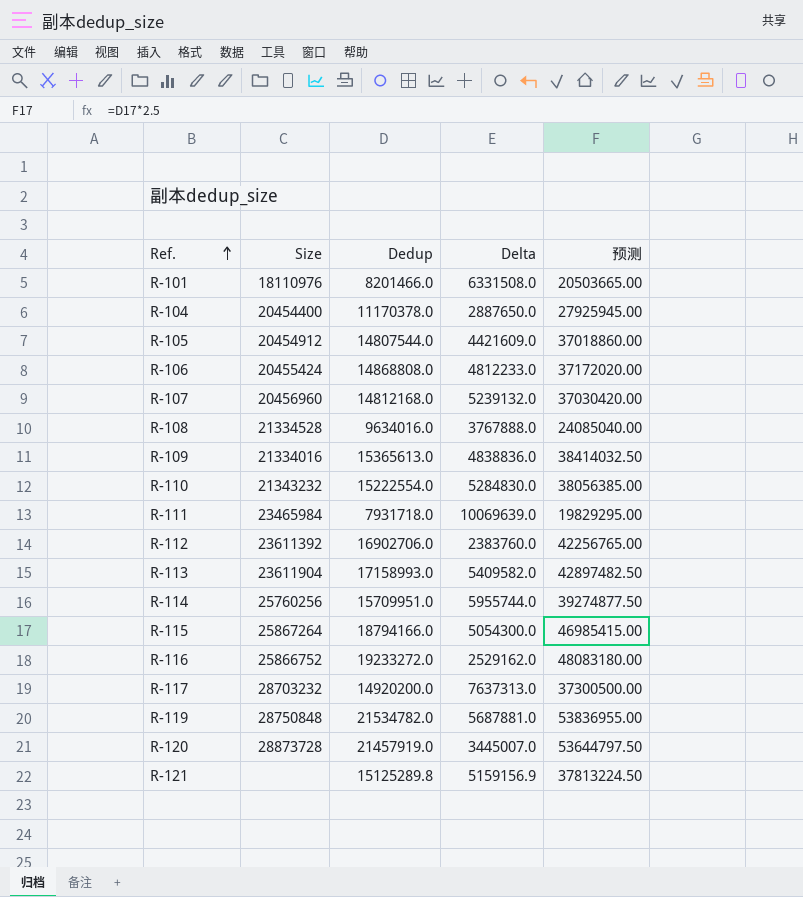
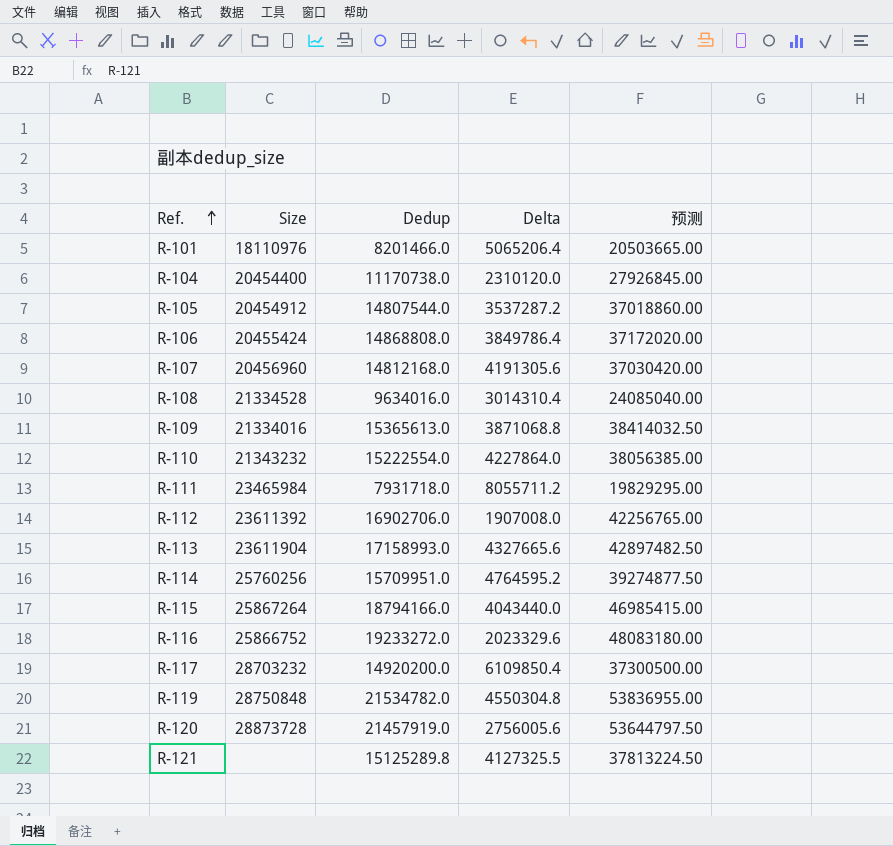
R-101 | Delta: 6331508.0 -> 5065206.4
R-104 | Dedup: 11170378.0 -> 11170738.0
R-104 | Delta: 2887650.0 -> 2310120.0
R-104 | 预测: 27925945.00 -> 27926845.00
R-105 | Delta: 4421609.0 -> 3537287.2
R-106 | Delta: 4812233.0 -> 3849786.4
R-107 | Delta: 5239132.0 -> 4191305.6
R-108 | Delta: 3767888.0 -> 3014310.4
R-109 | Delta: 4838836.0 -> 3871068.8
R-110 | Delta: 5284830.0 -> 4227864.0
R-111 | Delta: 10069639.0 -> 8055711.2
R-112 | Delta: 2383760.0 -> 1907008.0
R-113 | Delta: 5409582.0 -> 4327665.6
R-114 | Delta: 5955744.0 -> 4764595.2
R-115 | Delta: 5054300.0 -> 4043440.0
R-116 | Delta: 2529162.0 -> 2023329.6
R-117 | Delta: 7637313.0 -> 6109850.4
R-119 | Delta: 5687881.0 -> 4550304.8
R-120 | Delta: 3445007.0 -> 2756005.6
R-121 | Delta: 5159156.9 -> 4127325.5

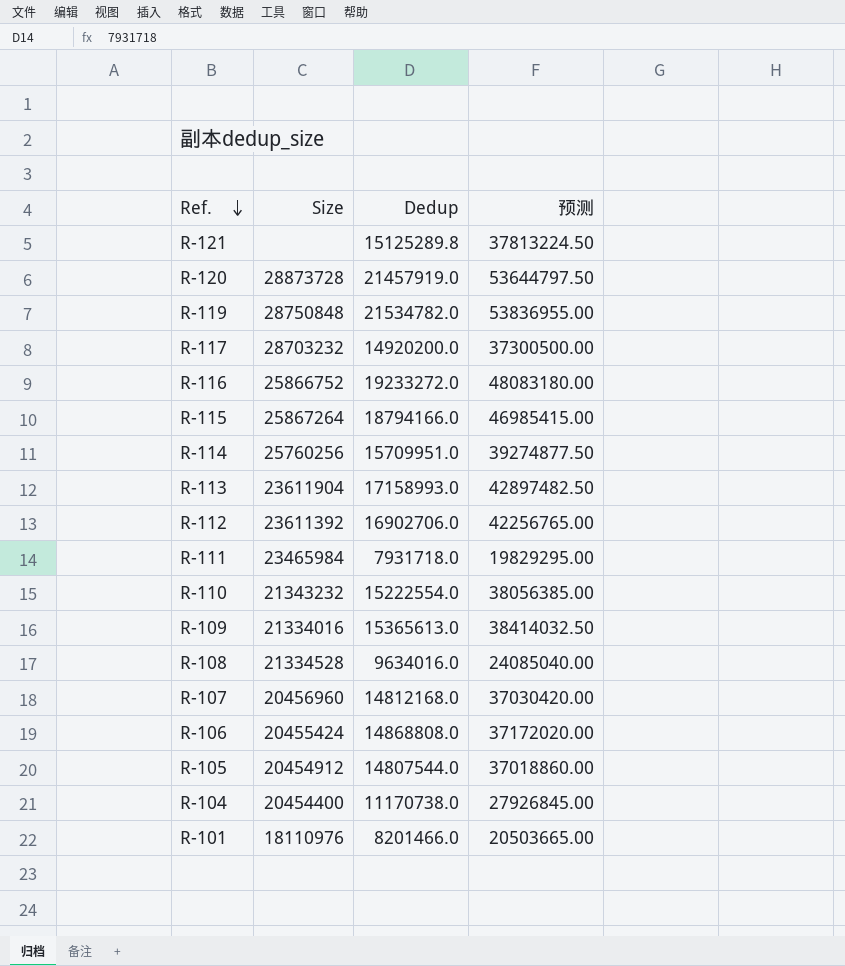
row order: Ref. ascending -> Ref. descending
column Delta | position: 4 -> none

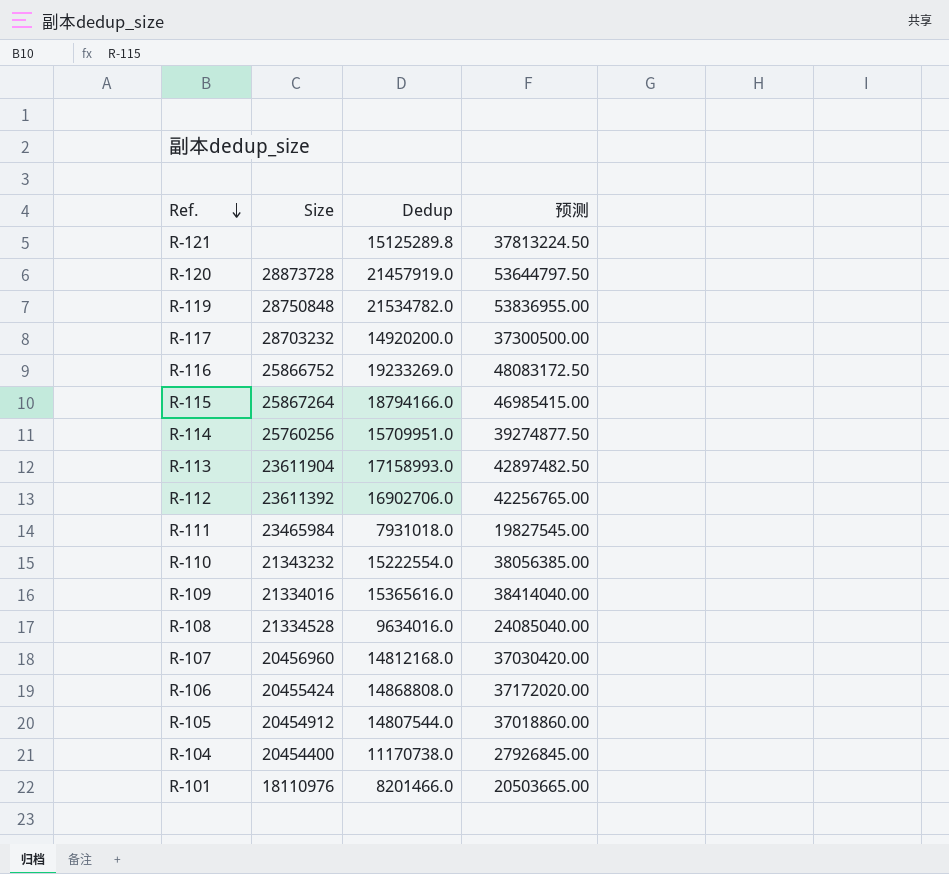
R-116 | Dedup: 19233272.0 -> 19233269.0
R-116 | 预测: 48083180.00 -> 48083172.50
R-111 | Dedup: 7931718.0 -> 7931018.0
R-111 | 预测: 19829295.00 -> 19827545.00
R-109 | Dedup: 15365613.0 -> 15365616.0
R-109 | 预测: 38414032.50 -> 38414040.00

